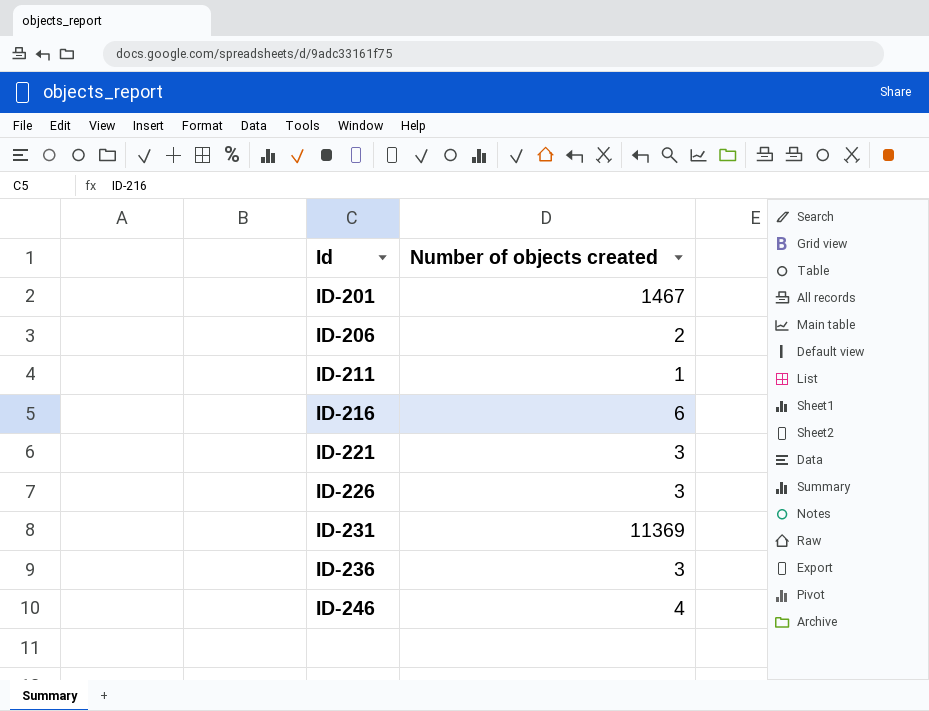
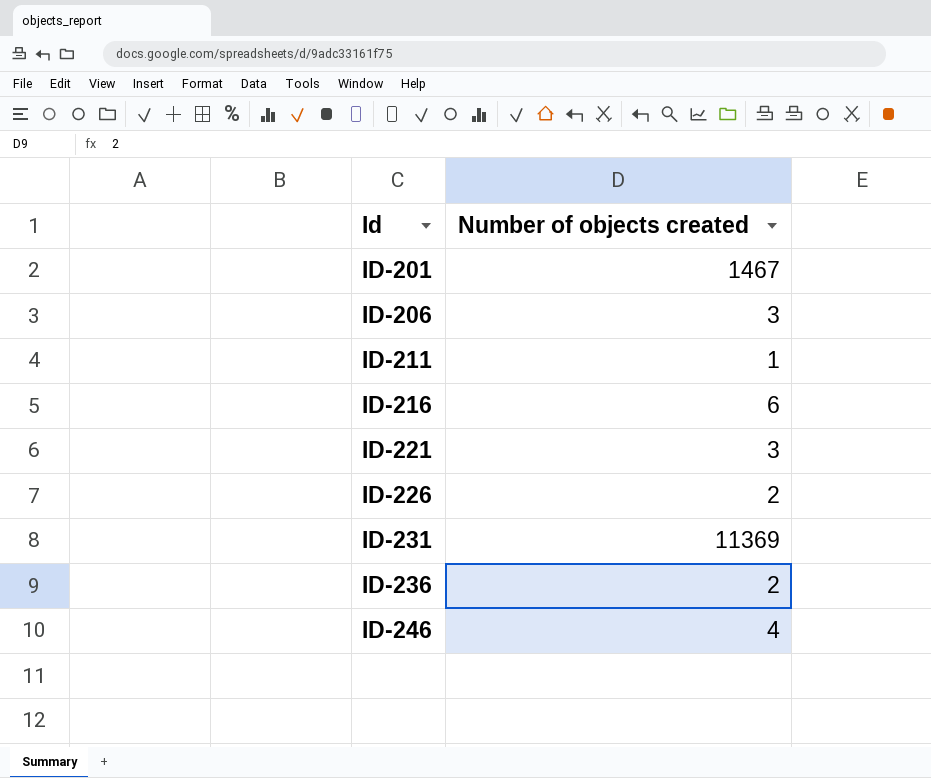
ID-206 | Number of objects created: 2 -> 3
ID-226 | Number of objects created: 3 -> 2
ID-236 | Number of objects created: 3 -> 2

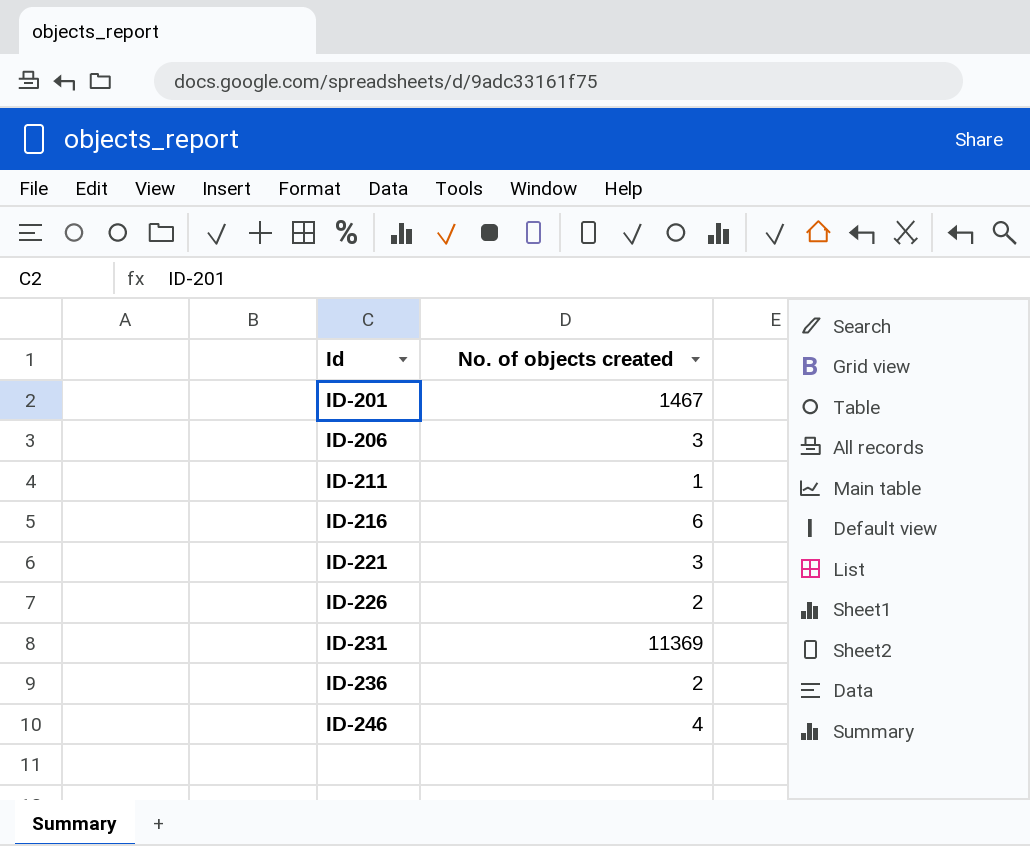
column name: Number of objects created -> No. of objects created

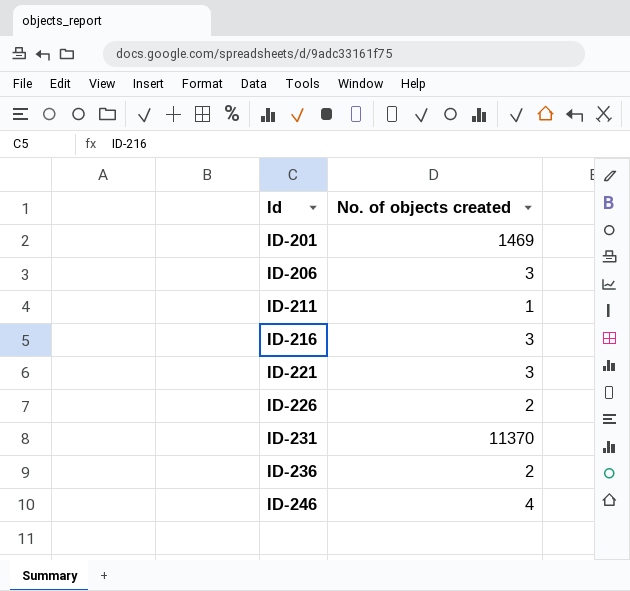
ID-201 | No. of objects created: 1467 -> 1469
ID-216 | No. of objects created: 6 -> 3
ID-231 | No. of objects created: 11369 -> 11370

